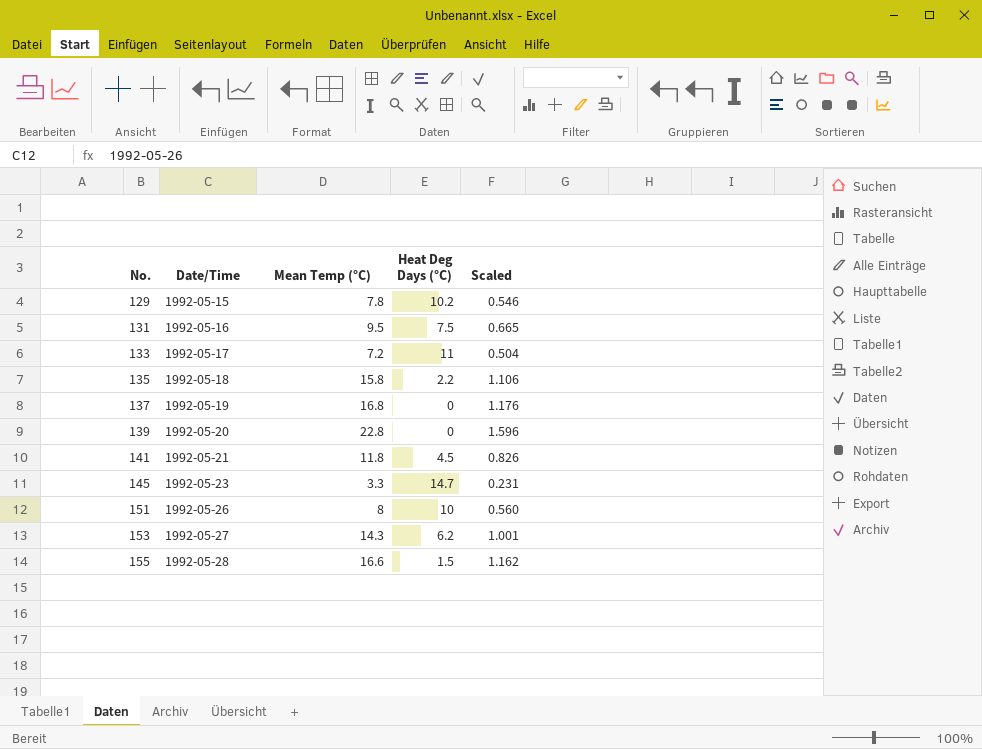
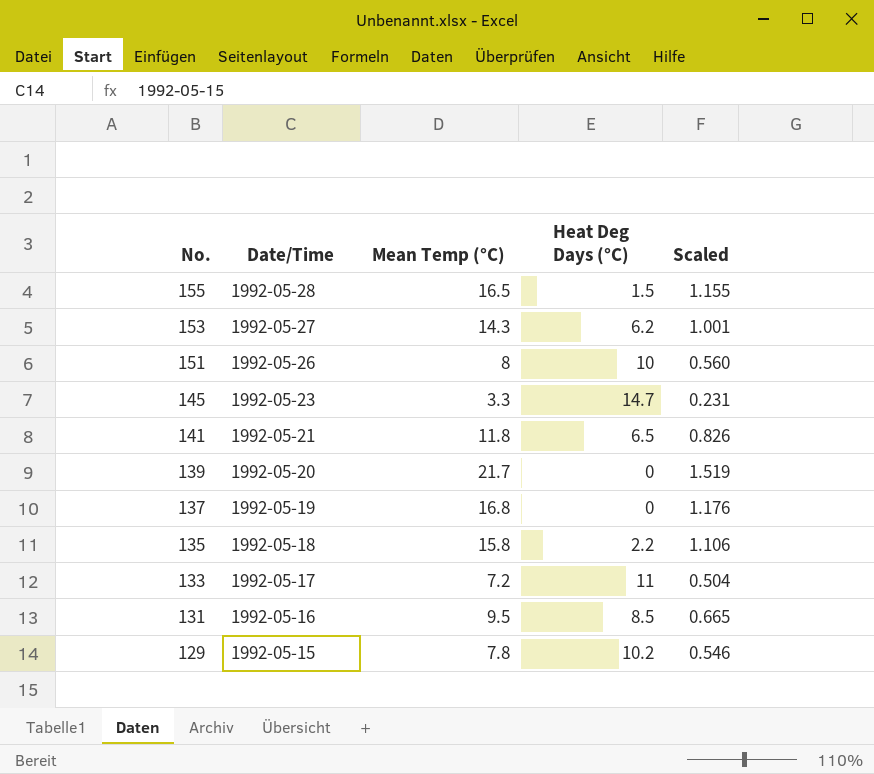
row order: No. ascending -> No. descending
155 | Mean Temp (°C): 16.6 -> 16.5
155 | Scaled: 1.162 -> 1.155
141 | Heat Deg Days (°C): 4.5 -> 6.5
139 | Mean Temp (°C): 22.8 -> 21.7
139 | Scaled: 1.596 -> 1.519
131 | Heat Deg Days (°C): 7.5 -> 8.5

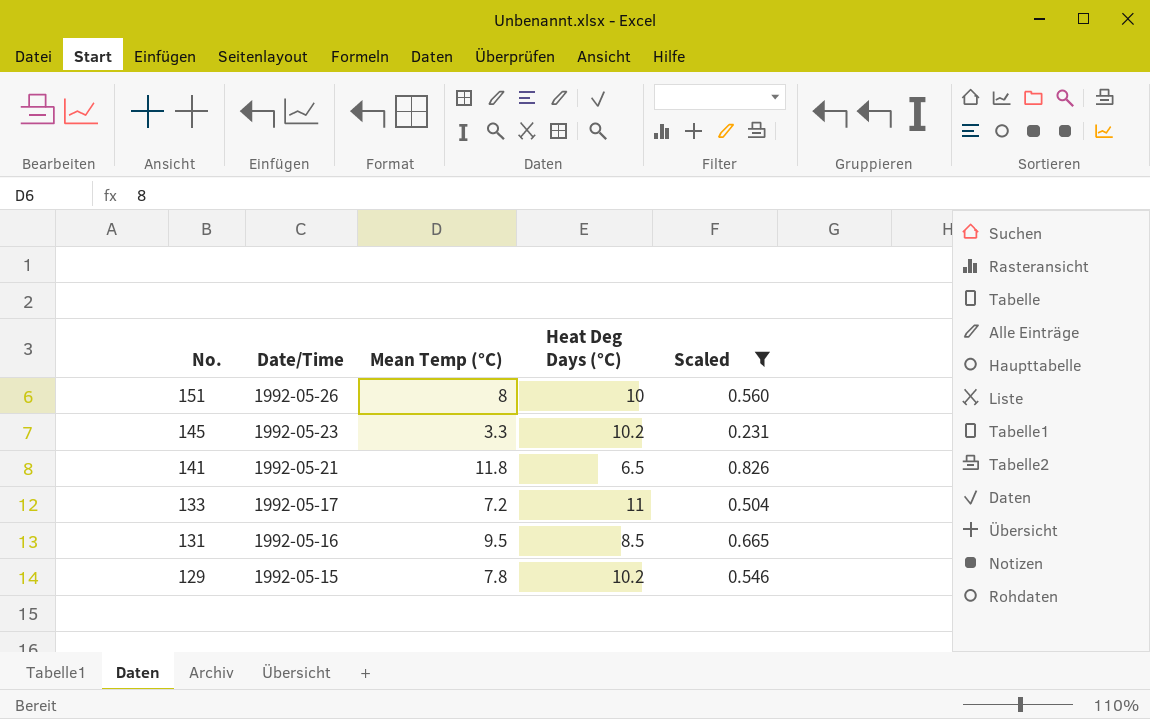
filter: none -> Scaled <= 0.826
145 | Heat Deg Days (°C): 14.7 -> 10.2

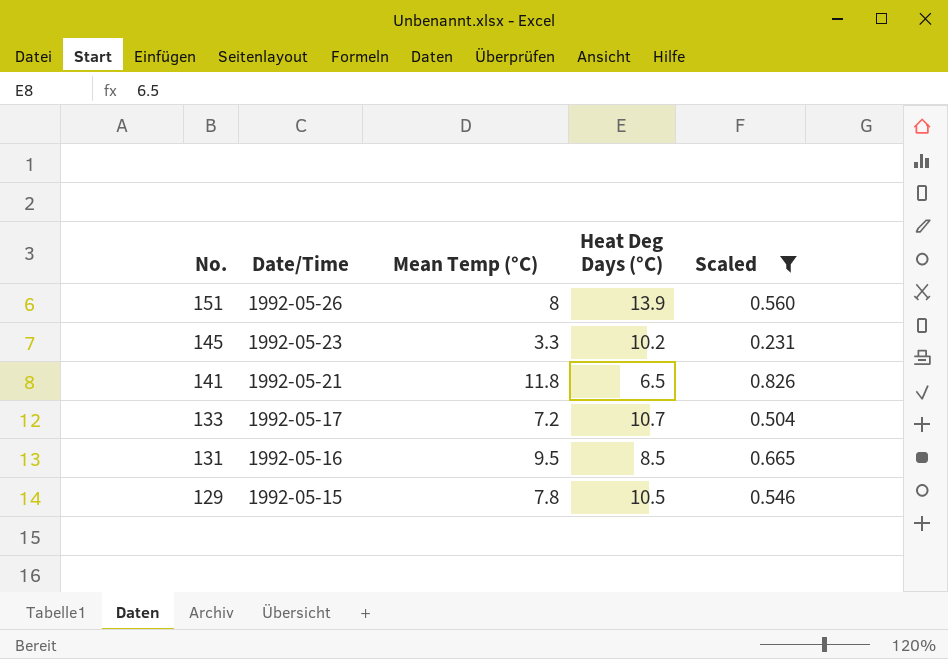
151 | Heat Deg Days (°C): 10 -> 13.9
133 | Heat Deg Days (°C): 11 -> 10.7
129 | Heat Deg Days (°C): 10.2 -> 10.5

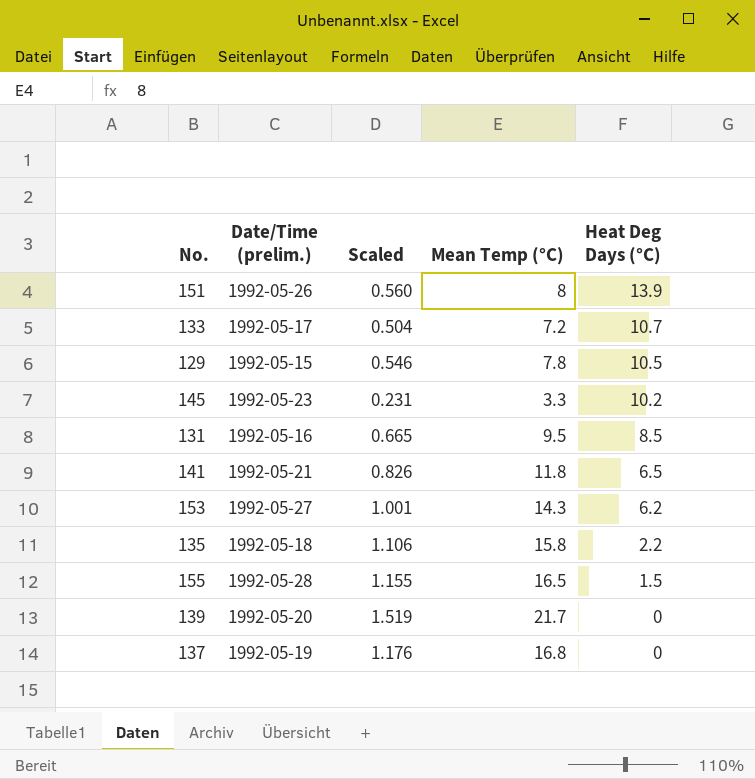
filter: Scaled <= 0.826 -> none
row order: No. descending -> Heat Deg Days (°C) descending
column name: Date/Time -> Date/Time (prelim.)
column Scaled | position: 5 -> 3

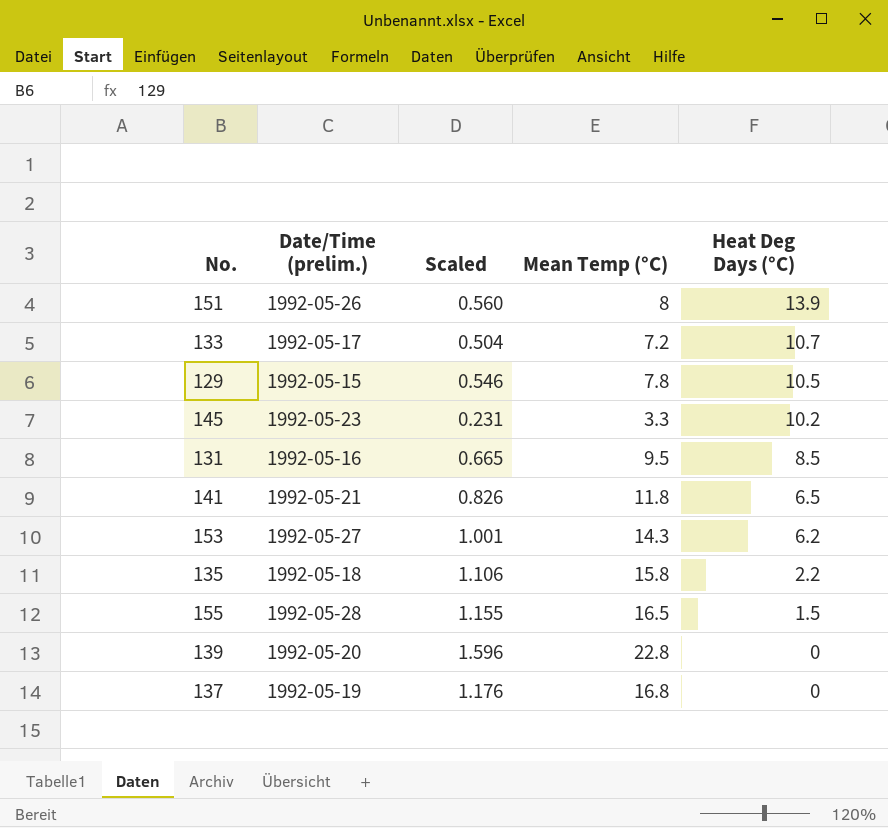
139 | Scaled: 1.519 -> 1.596
139 | Mean Temp (°C): 21.7 -> 22.8

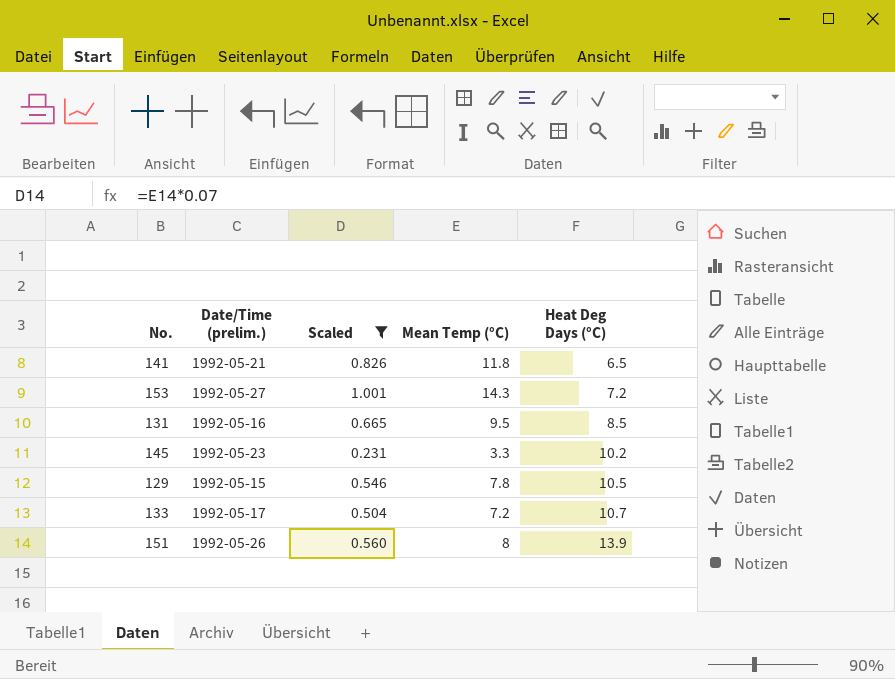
filter: none -> Scaled <= 1.001
row order: Heat Deg Days (°C) descending -> Heat Deg Days (°C) ascending
153 | Heat Deg Days (°C): 6.2 -> 7.2

